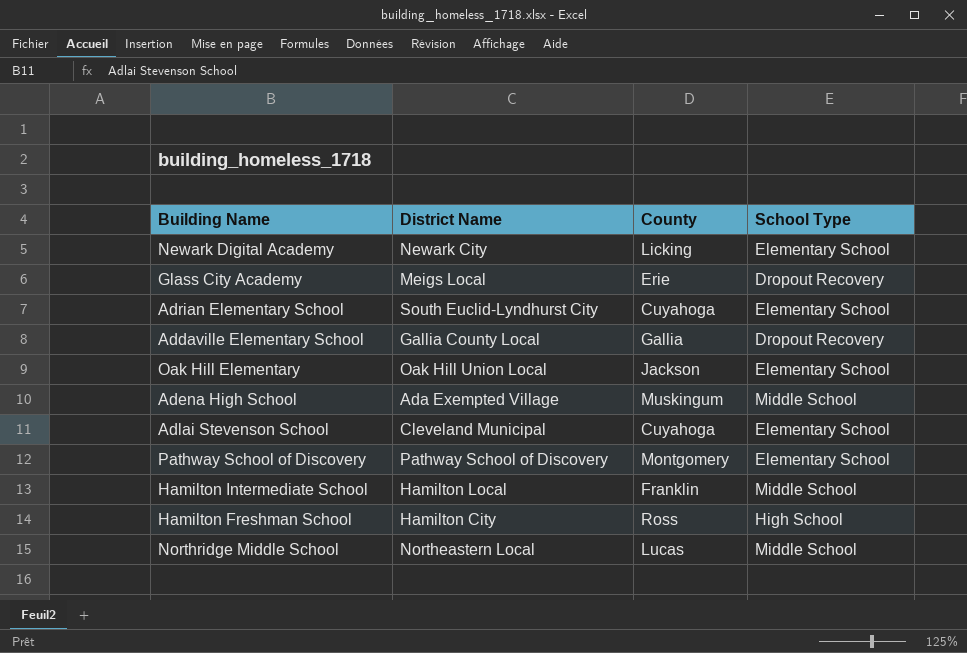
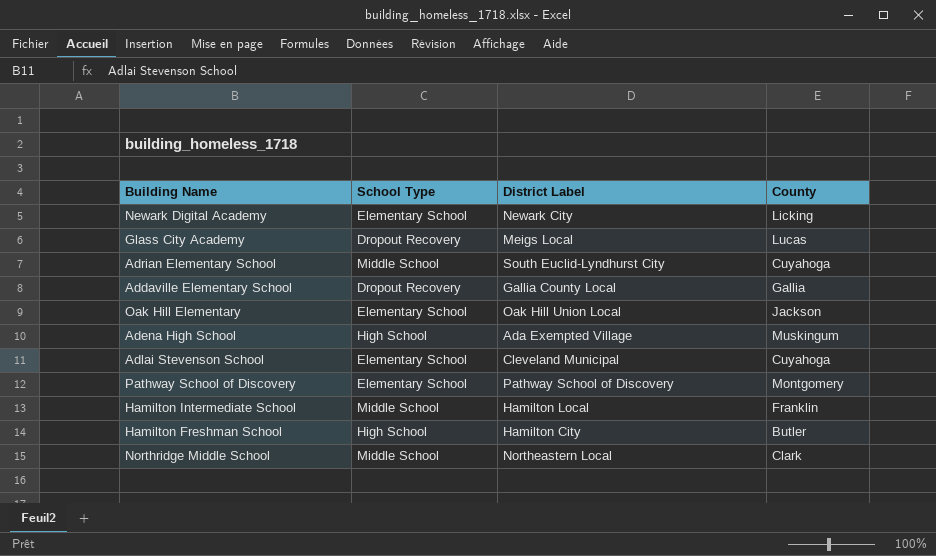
column School Type | position: 4 -> 2
column name: District Name -> District Label
Glass City Academy | County: Erie -> Lucas
Adrian Elementary School | School Type: Elementary School -> Middle School
Adena High School | School Type: Middle School -> High School
Hamilton Freshman School | County: Ross -> Butler
Northridge Middle School | County: Lucas -> Clark

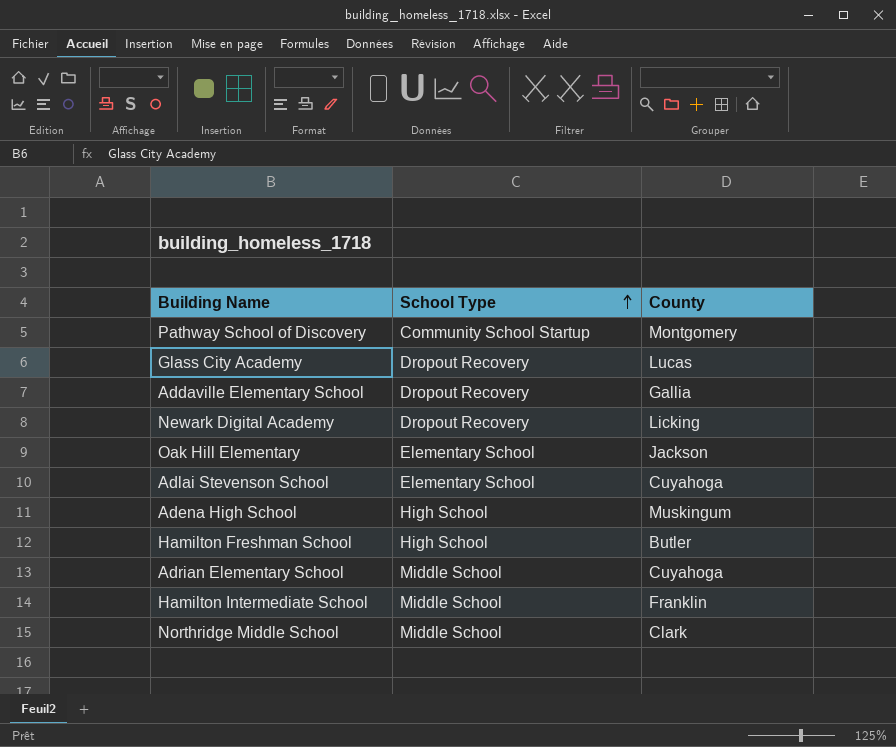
row order: none -> School Type ascending
column District Label | position: 3 -> none
Pathway School of Discovery | School Type: Elementary School -> Community School Startup
Newark Digital Academy | School Type: Elementary School -> Dropout Recovery

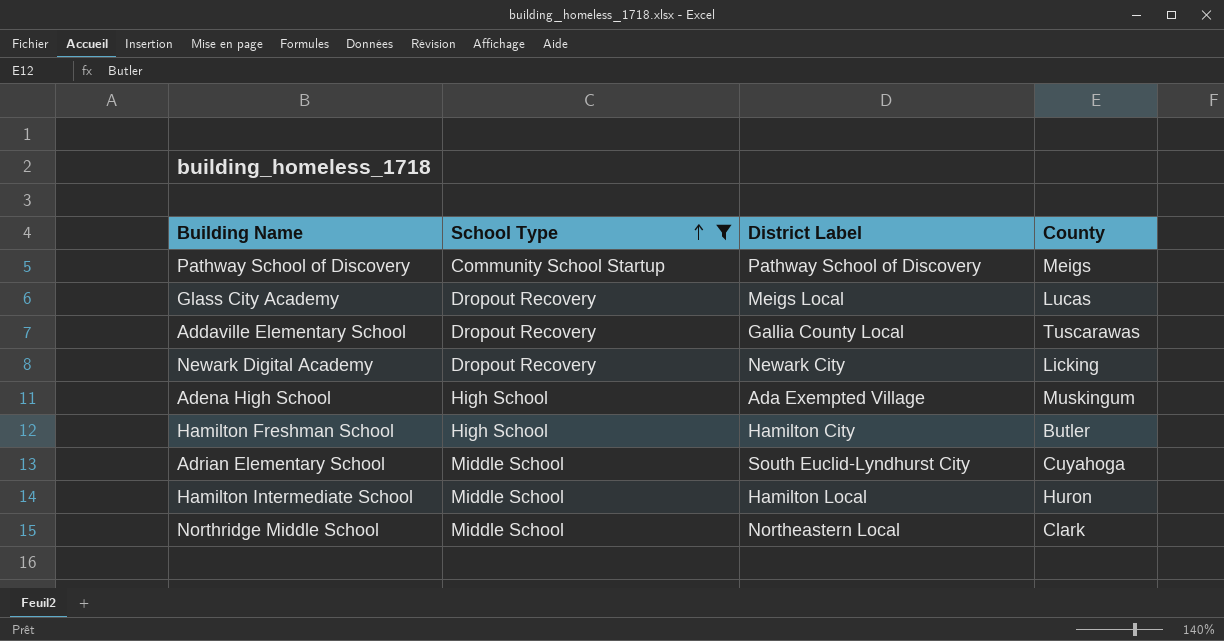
filter: none -> School Type != Elementary School
column District Label | position: none -> 3
Pathway School of Discovery | County: Montgomery -> Meigs
Addaville Elementary School | County: Gallia -> Tuscarawas
Hamilton Intermediate School | County: Franklin -> Huron

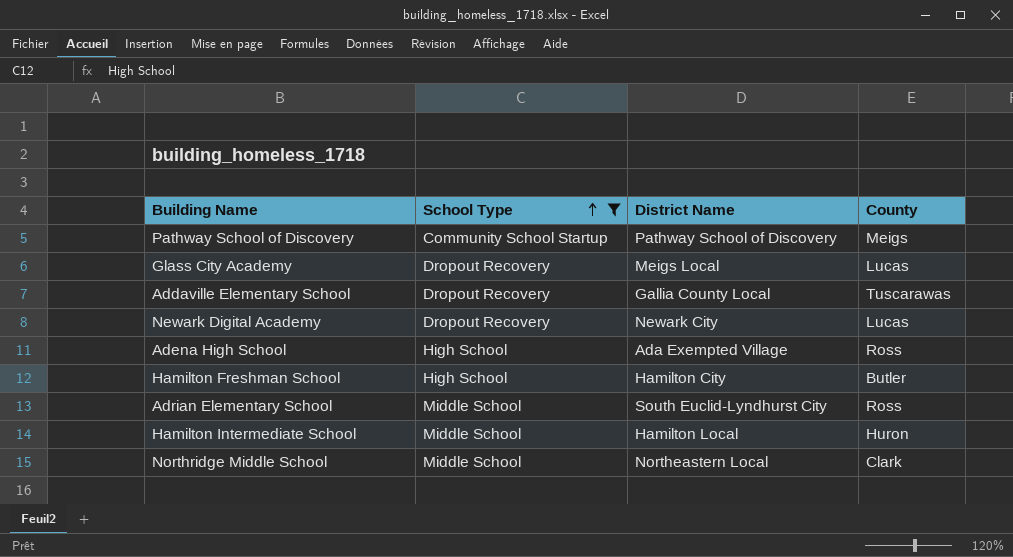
column name: District Label -> District Name
Newark Digital Academy | County: Licking -> Lucas
Adena High School | County: Muskingum -> Ross
Adrian Elementary School | County: Cuyahoga -> Ross

